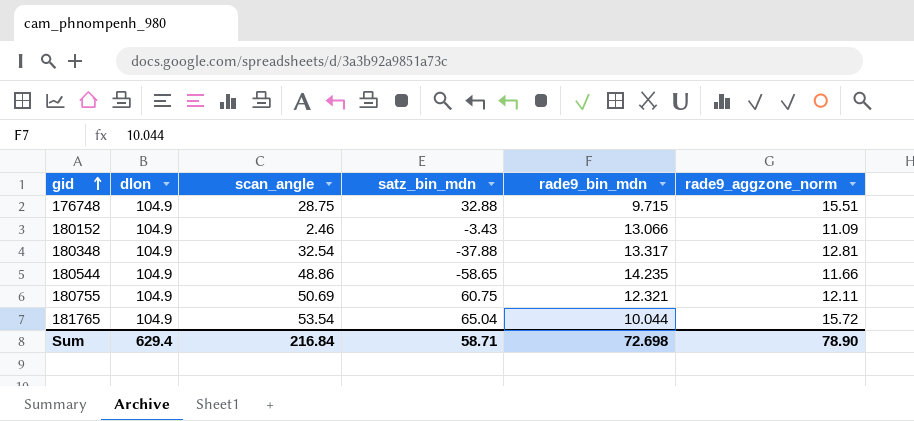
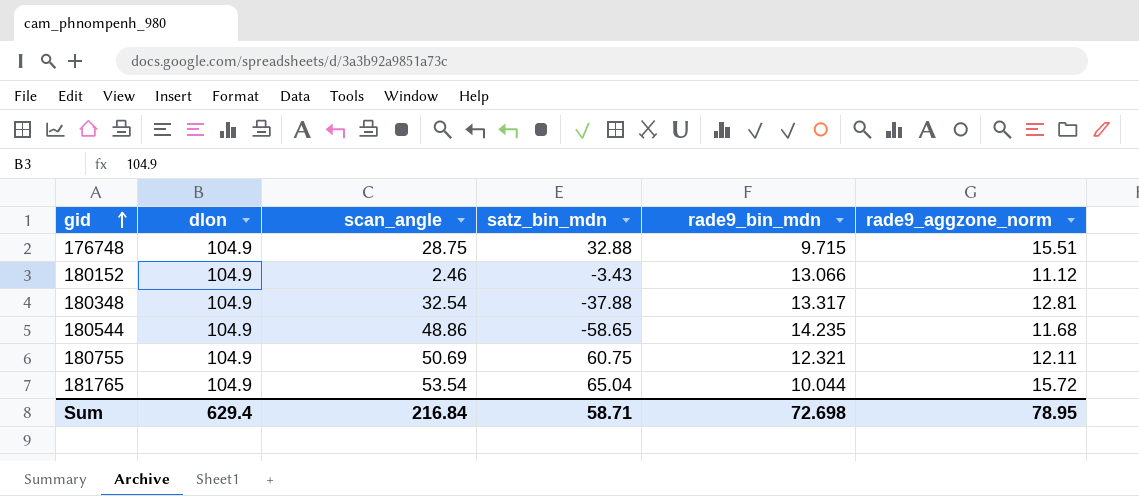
180152 | rade9_aggzone_norm: 11.09 -> 11.12
180544 | rade9_aggzone_norm: 11.66 -> 11.68
Sum | rade9_aggzone_norm: 78.90 -> 78.95

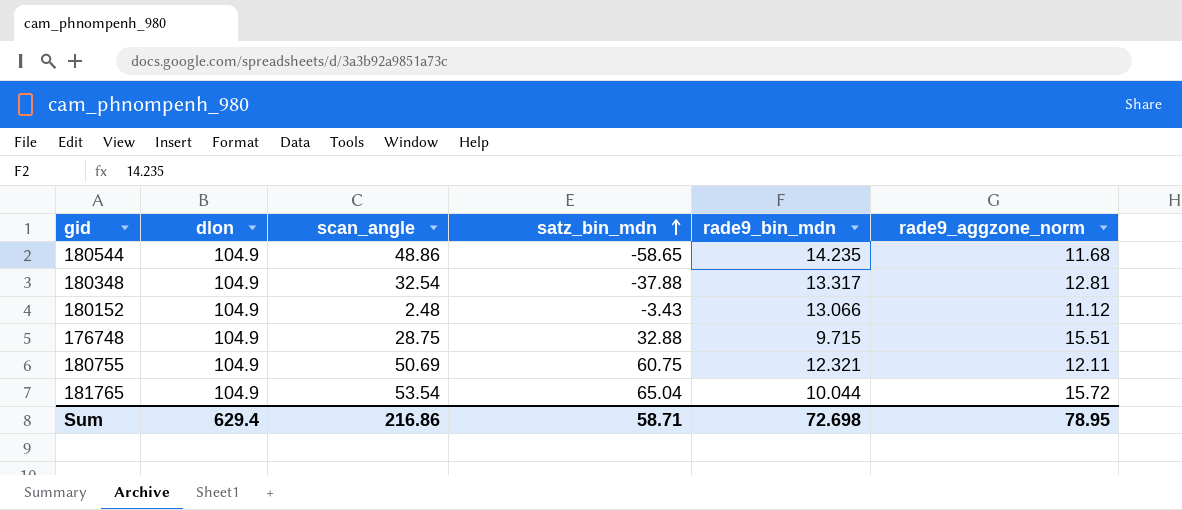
row order: gid ascending -> satz_bin_mdn ascending
180152 | scan_angle: 2.46 -> 2.48
Sum | scan_angle: 216.84 -> 216.86

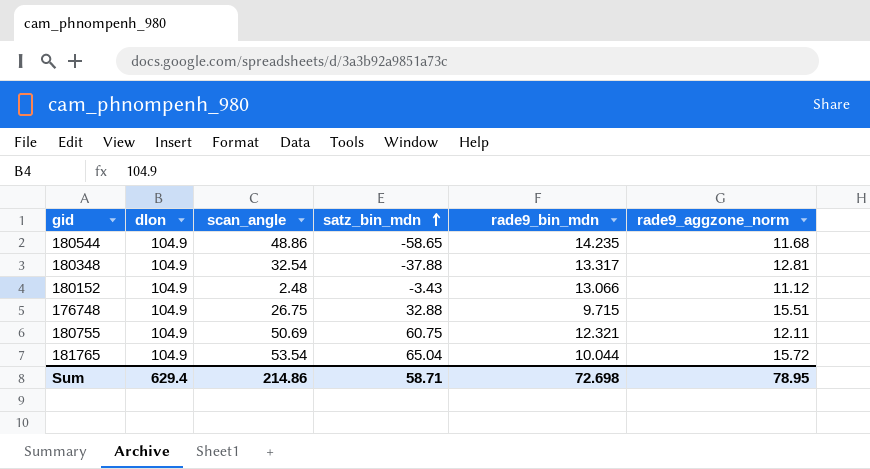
176748 | scan_angle: 28.75 -> 26.75
Sum | scan_angle: 216.86 -> 214.86

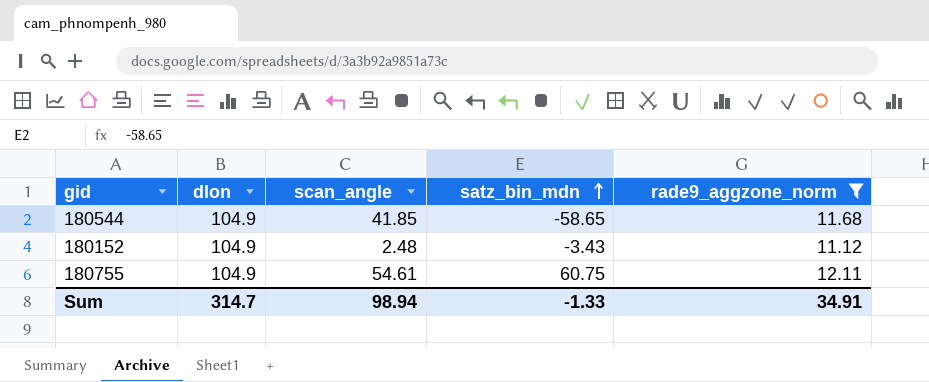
filter: none -> rade9_aggzone_norm <= 12.11
column rade9_bin_mdn | position: 5 -> none
180544 | scan_angle: 48.86 -> 41.85
180755 | scan_angle: 50.69 -> 54.61
Sum | dlon: 629.4 -> 314.7
Sum | scan_angle: 214.86 -> 98.94
Sum | satz_bin_mdn: 58.71 -> -1.33
Sum | rade9_aggzone_norm: 78.95 -> 34.91

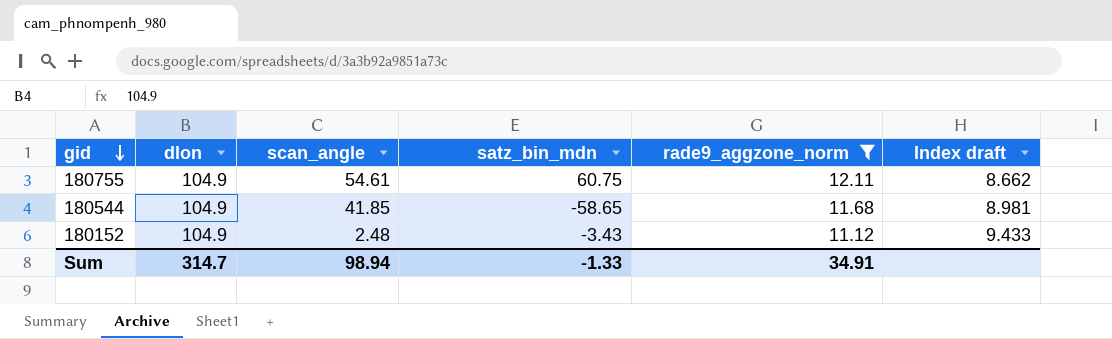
row order: satz_bin_mdn ascending -> gid descending
column Index draft | formula: none -> [dlon] / [rade9_aggzone_norm]

